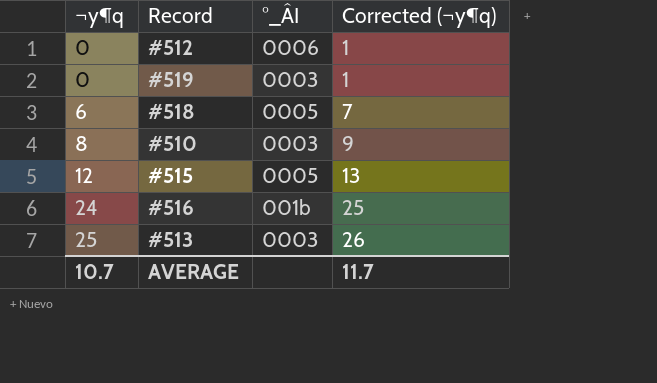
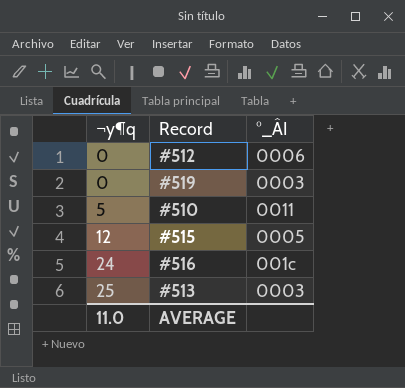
column Corrected (¬y¶q) | formula: [¬y¶q] + 1 -> none
row #518: 6 | 0005 | 7 -> none
#510 | ¬y¶q: 8 -> 5
#510 | °_ÂI: 0003 -> 0011
#516 | °_ÂI: 001b -> 001c
AVERAGE | ¬y¶q: 10.7 -> 11.0

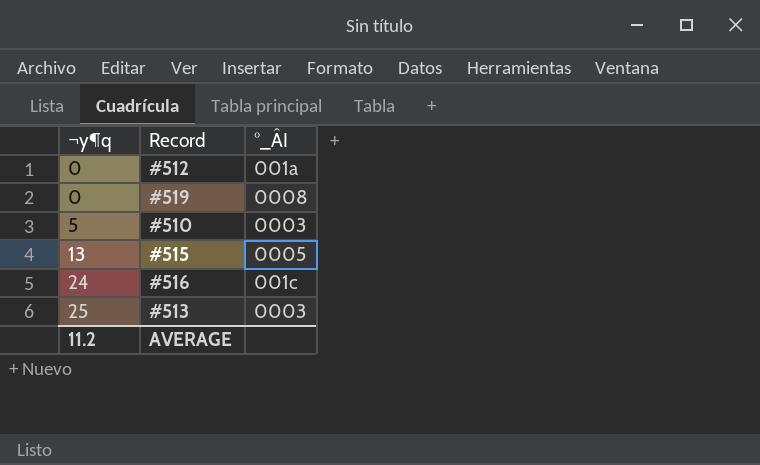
#512 | °_ÂI: 0006 -> 001a
#519 | °_ÂI: 0003 -> 0008
#510 | °_ÂI: 0011 -> 0003
#515 | ¬y¶q: 12 -> 13
AVERAGE | ¬y¶q: 11.0 -> 11.2

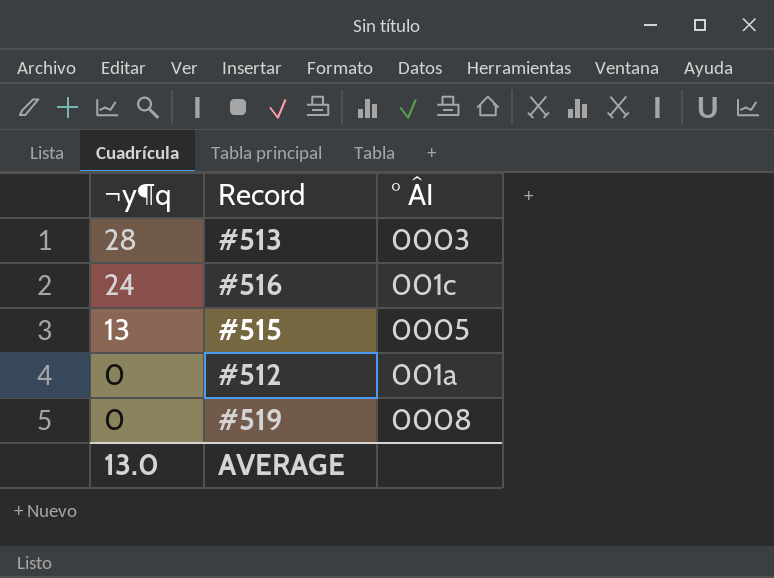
row order: ¬y¶q ascending -> ¬y¶q descending
column name: °_ÂI -> ° ÂI
row #510: 5 | 0003 -> none
#513 | ¬y¶q: 25 -> 28
AVERAGE | ¬y¶q: 11.2 -> 13.0

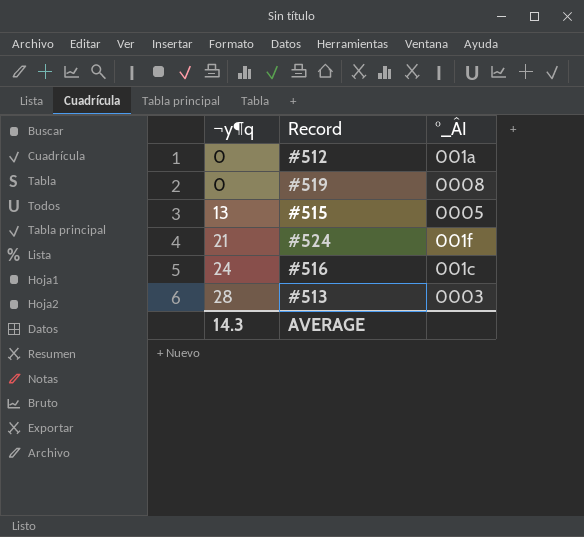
row order: ¬y¶q descending -> ¬y¶q ascending
column name: ° ÂI -> °_ÂI
row #524: none -> 21 | 001f
AVERAGE | ¬y¶q: 13.0 -> 14.3

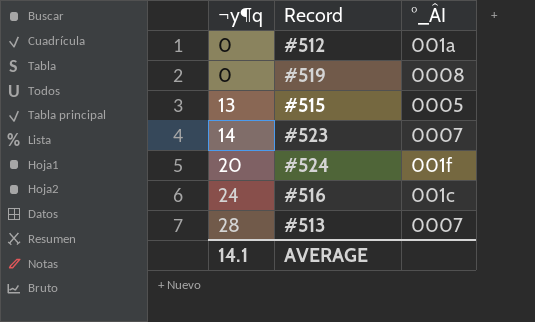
row #523: none -> 14 | 0007
#524 | ¬y¶q: 21 -> 20
#513 | °_ÂI: 0003 -> 0007
AVERAGE | ¬y¶q: 14.3 -> 14.1

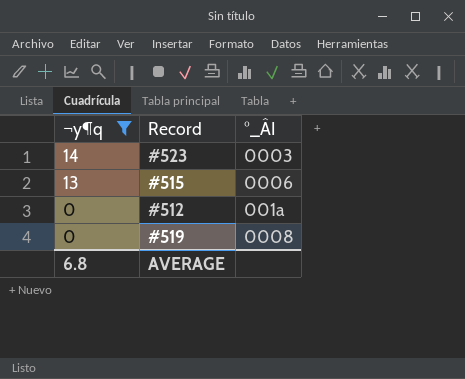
filter: none -> ¬y¶q <= 14
row order: ¬y¶q ascending -> ¬y¶q descending
#523 | °_ÂI: 0007 -> 0003
#515 | °_ÂI: 0005 -> 0006
AVERAGE | ¬y¶q: 14.1 -> 6.8

